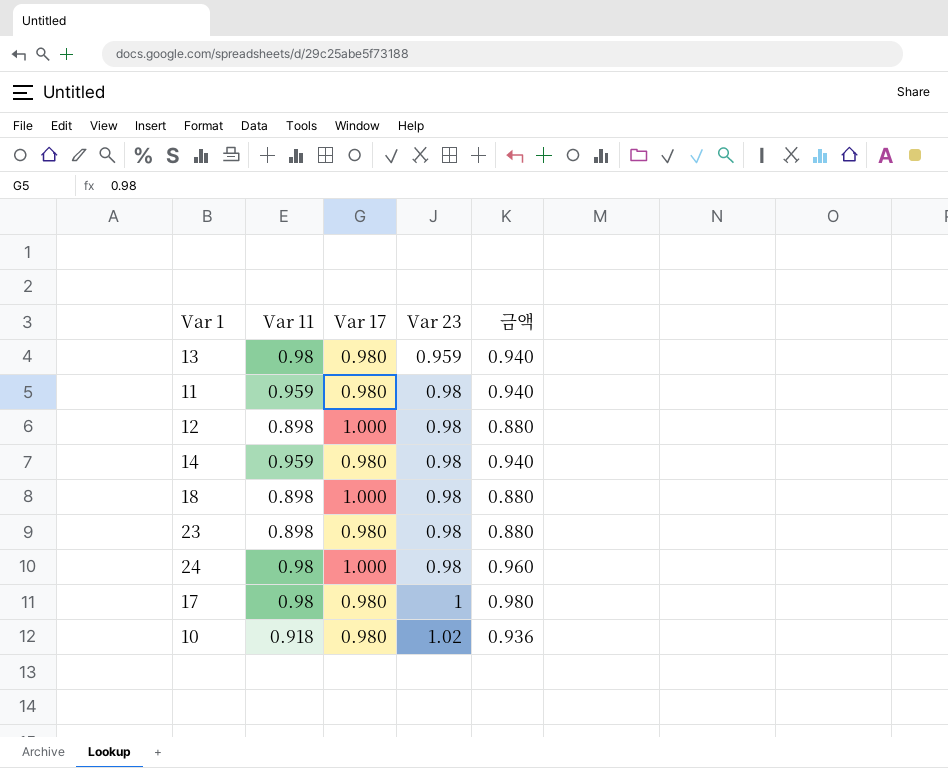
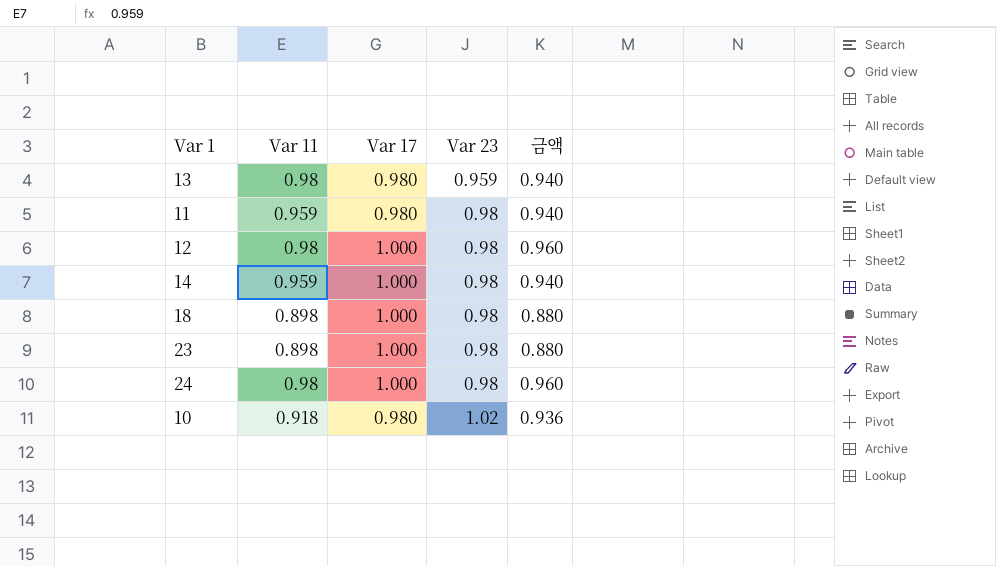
row 17: 0.98 | 0.980 | 1 | 0.980 -> none
12 | Var 11: 0.898 -> 0.98
12 | 금액: 0.880 -> 0.960
14 | Var 17: 0.980 -> 1.000
23 | Var 17: 0.980 -> 1.000

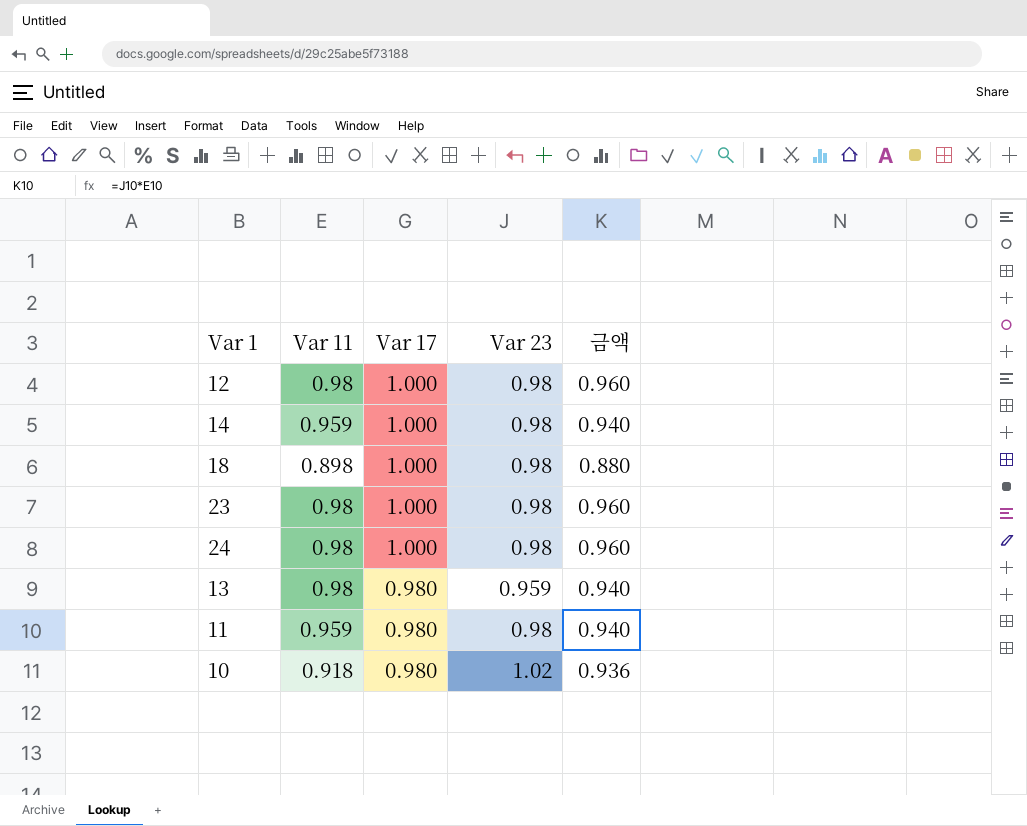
row order: Var 23 ascending -> Var 17 descending
23 | Var 11: 0.898 -> 0.98
23 | 금액: 0.880 -> 0.960

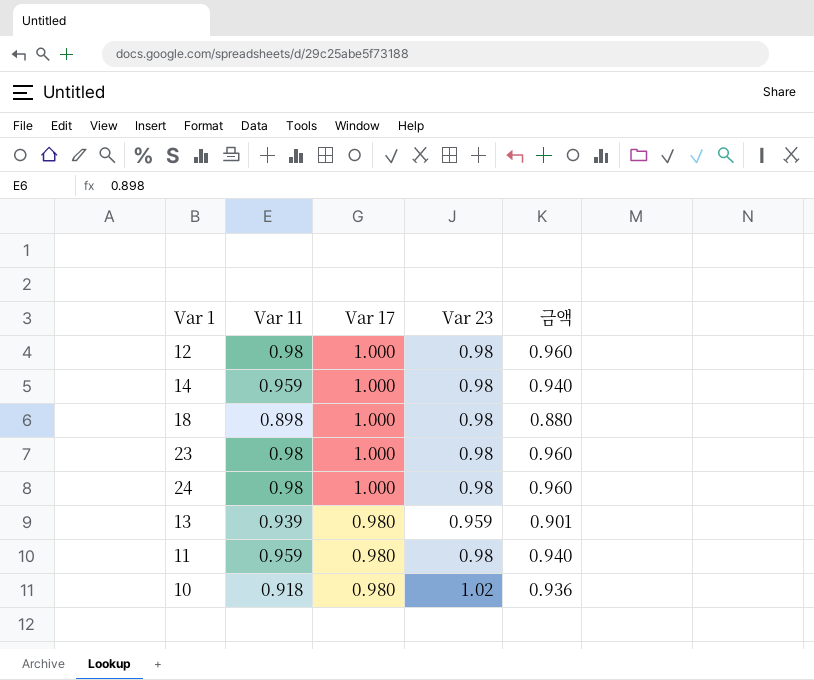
13 | Var 11: 0.98 -> 0.939
13 | 금액: 0.940 -> 0.901

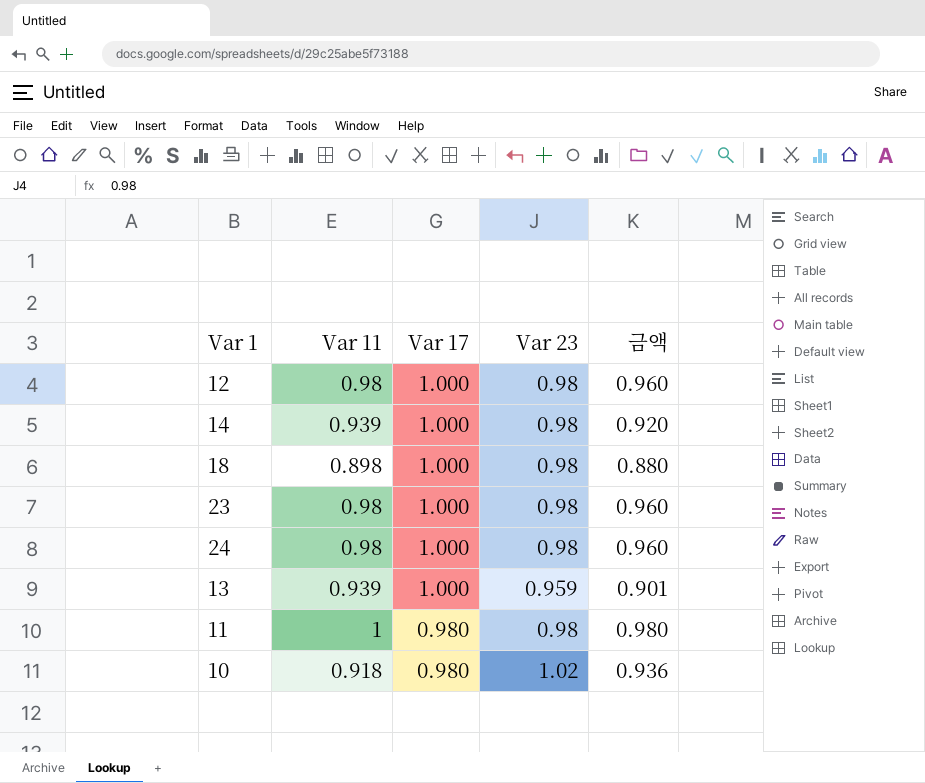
14 | Var 11: 0.959 -> 0.939
14 | 금액: 0.940 -> 0.920
13 | Var 17: 0.980 -> 1.000
11 | Var 11: 0.959 -> 1
11 | 금액: 0.940 -> 0.980

